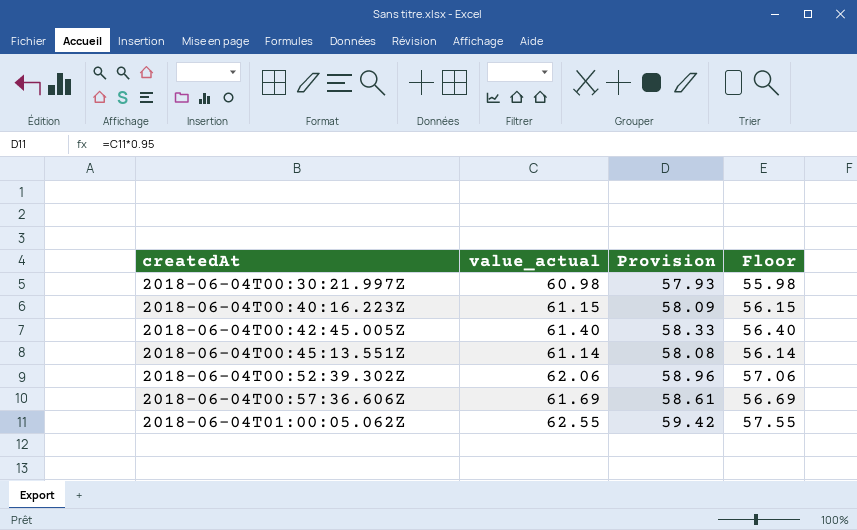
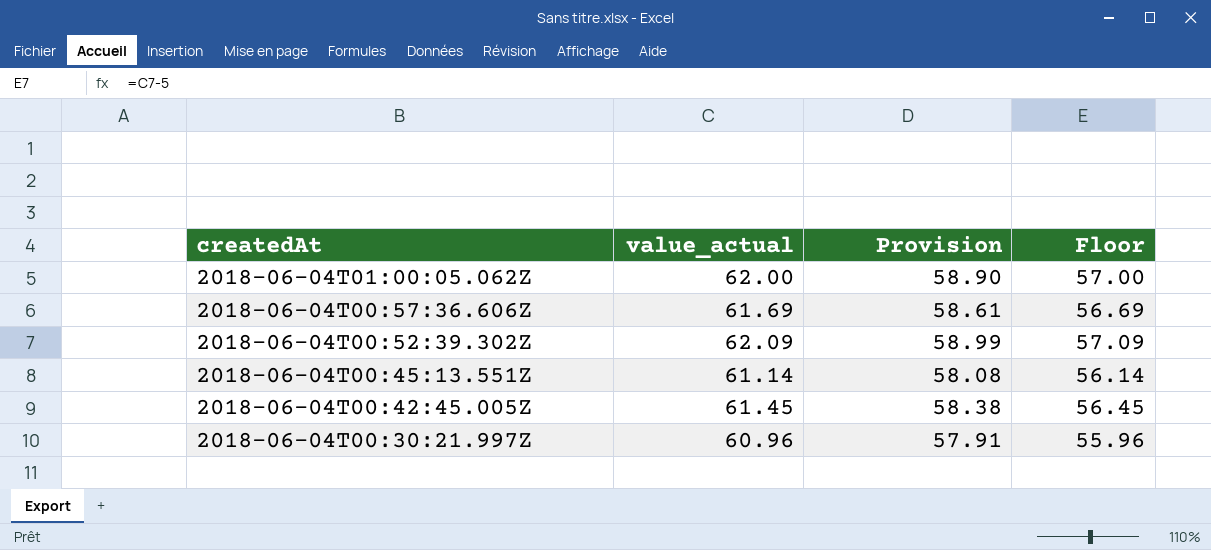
row order: createdAt ascending -> createdAt descending
row 2018-06-04T00:40:16.223Z: 61.15 | 58.09 | 56.15 -> none
2018-06-04T01:00:05.062Z | value_actual: 62.55 -> 62.00
2018-06-04T01:00:05.062Z | Provision: 59.42 -> 58.90
2018-06-04T01:00:05.062Z | Floor: 57.55 -> 57.00
2018-06-04T00:52:39.302Z | value_actual: 62.06 -> 62.09
2018-06-04T00:52:39.302Z | Provision: 58.96 -> 58.99
2018-06-04T00:52:39.302Z | Floor: 57.06 -> 57.09
2018-06-04T00:42:45.005Z | value_actual: 61.40 -> 61.45
2018-06-04T00:42:45.005Z | Provision: 58.33 -> 58.38
2018-06-04T00:42:45.005Z | Floor: 56.40 -> 56.45
2018-06-04T00:30:21.997Z | value_actual: 60.98 -> 60.96
2018-06-04T00:30:21.997Z | Provision: 57.93 -> 57.91
2018-06-04T00:30:21.997Z | Floor: 55.98 -> 55.96

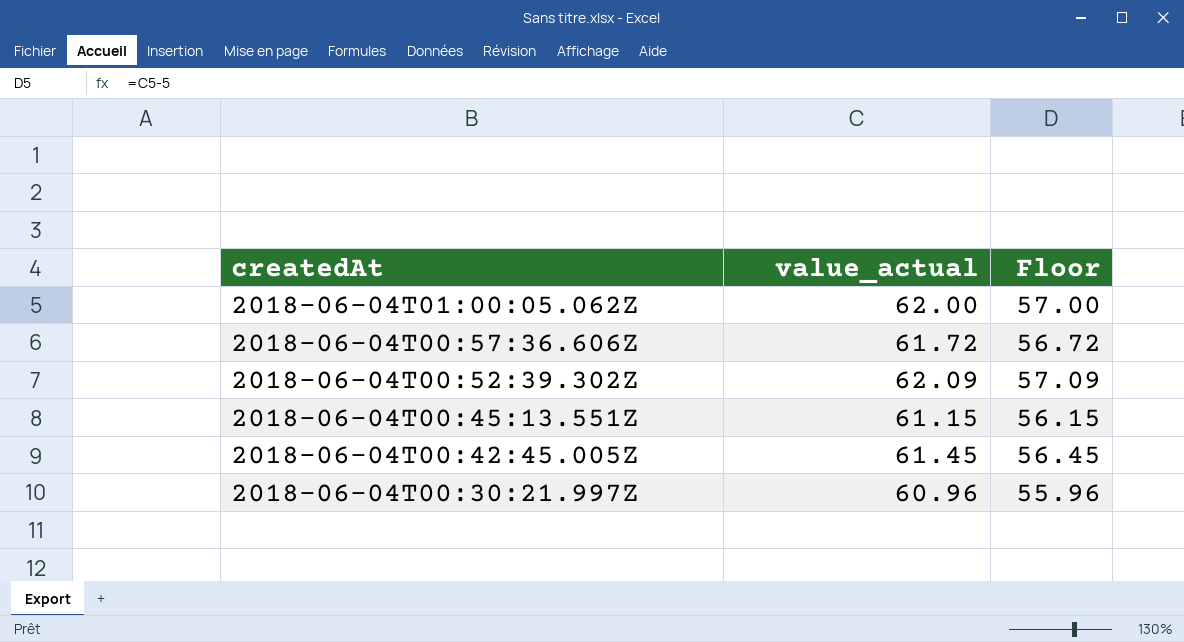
column Provision | formula: [value_actual] * 0.95 -> none
2018-06-04T00:57:36.606Z | value_actual: 61.69 -> 61.72
2018-06-04T00:57:36.606Z | Floor: 56.69 -> 56.72
2018-06-04T00:45:13.551Z | value_actual: 61.14 -> 61.15
2018-06-04T00:45:13.551Z | Floor: 56.14 -> 56.15

